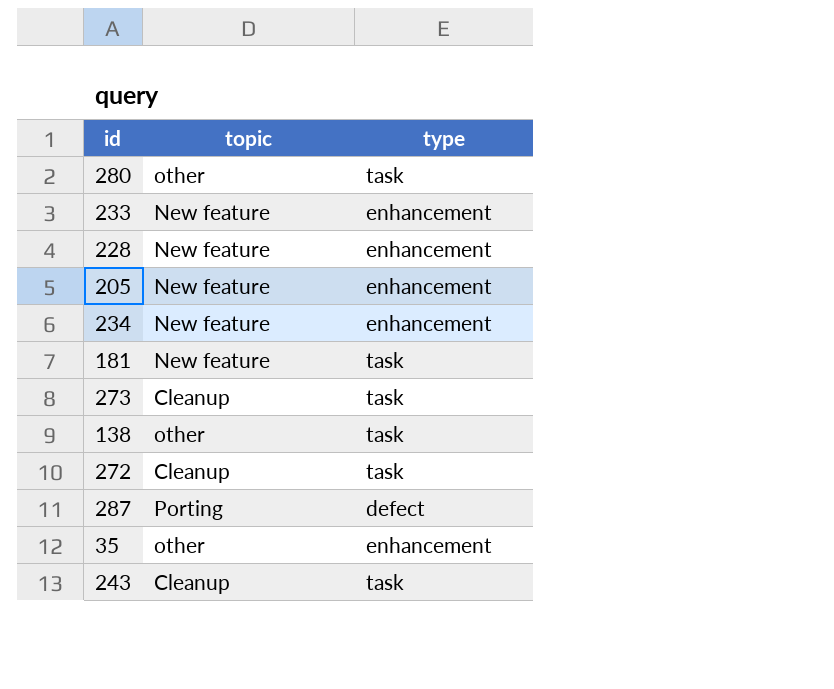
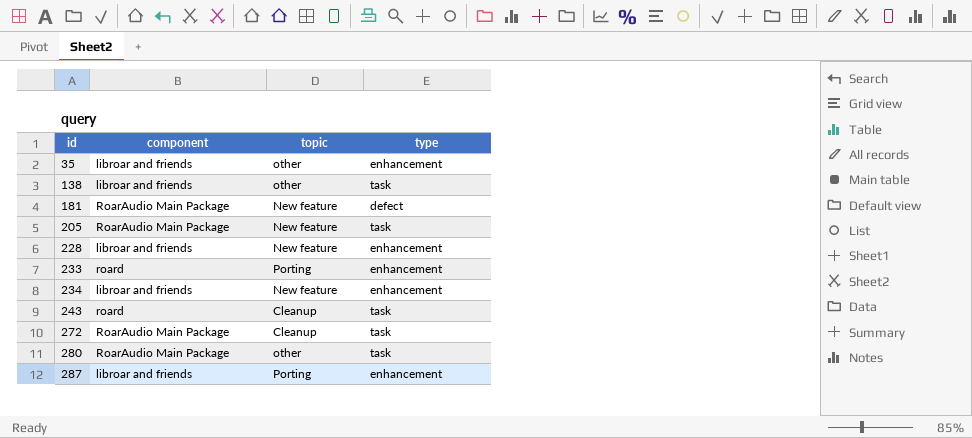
row order: none -> id ascending
column component | position: none -> 2
row 273: Cleanup | task -> none
181 | type: task -> defect
205 | type: enhancement -> task
233 | topic: New feature -> Porting
287 | type: defect -> enhancement

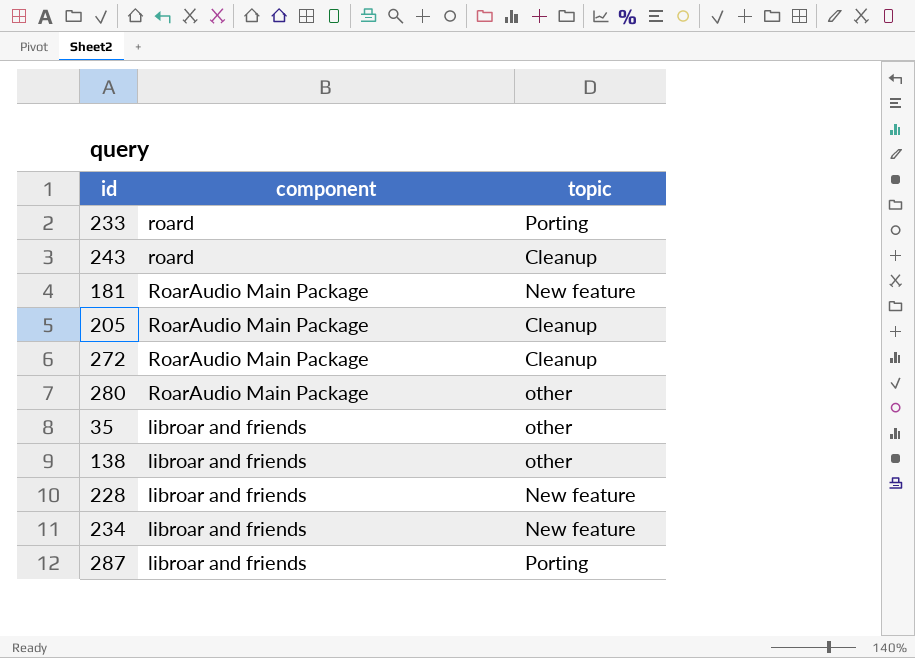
row order: id ascending -> component descending
column type | position: 4 -> none
205 | topic: New feature -> Cleanup

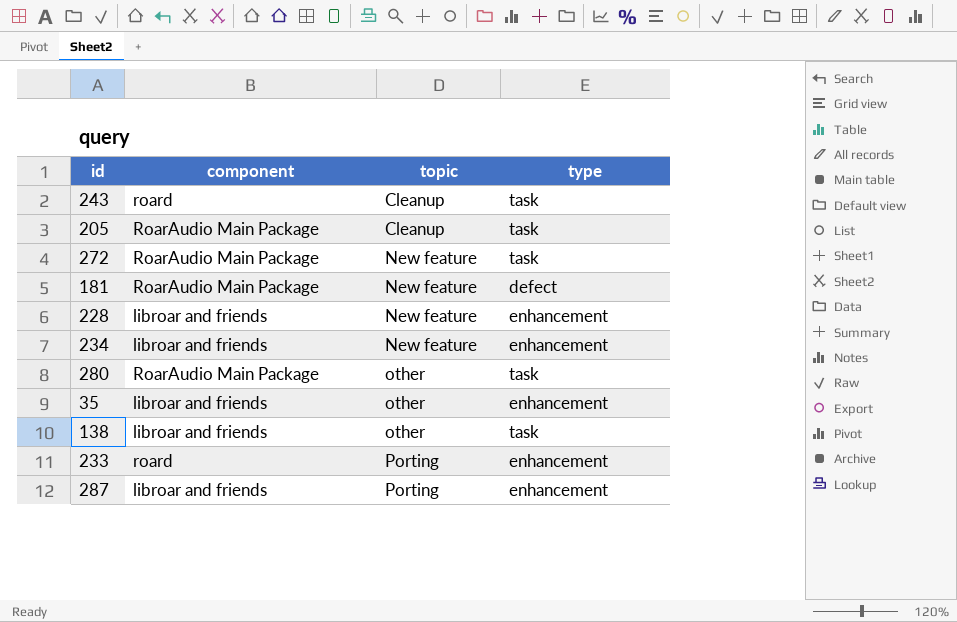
row order: component descending -> topic ascending
column type | position: none -> 4
272 | topic: Cleanup -> New feature

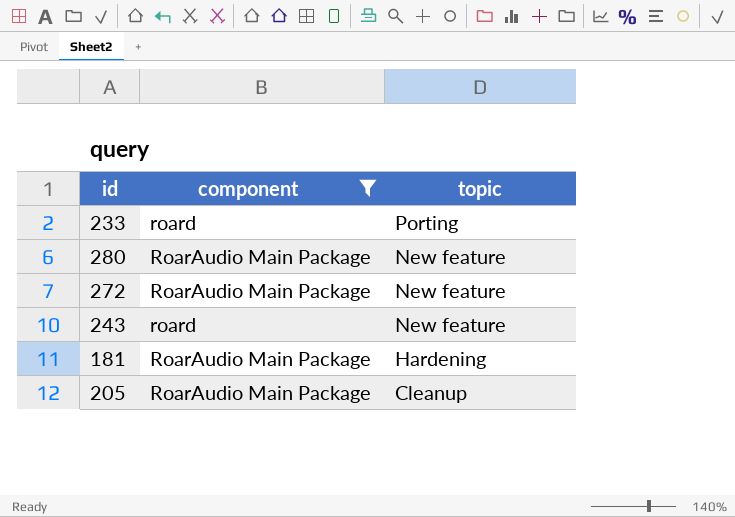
filter: none -> component != libroar and friends
row order: topic ascending -> topic descending
column type | position: 4 -> none
280 | topic: other -> New feature
243 | topic: Cleanup -> New feature
181 | topic: New feature -> Hardening

